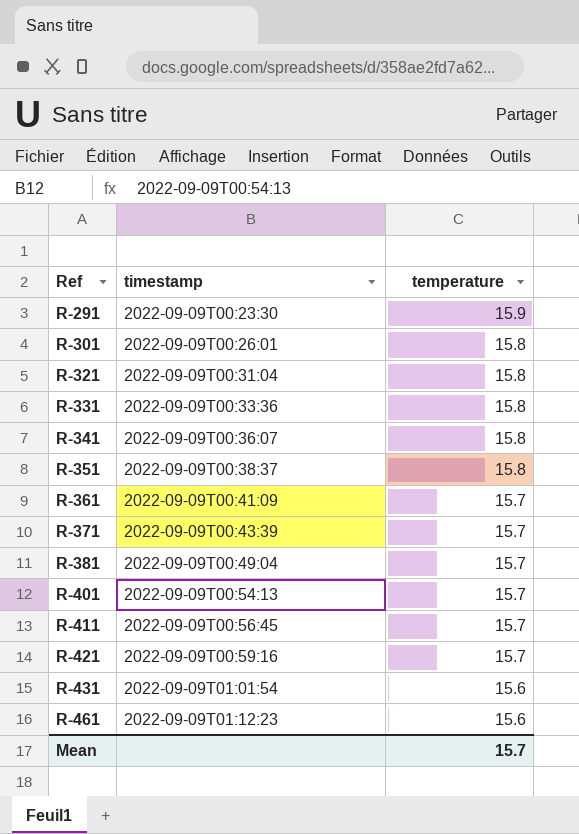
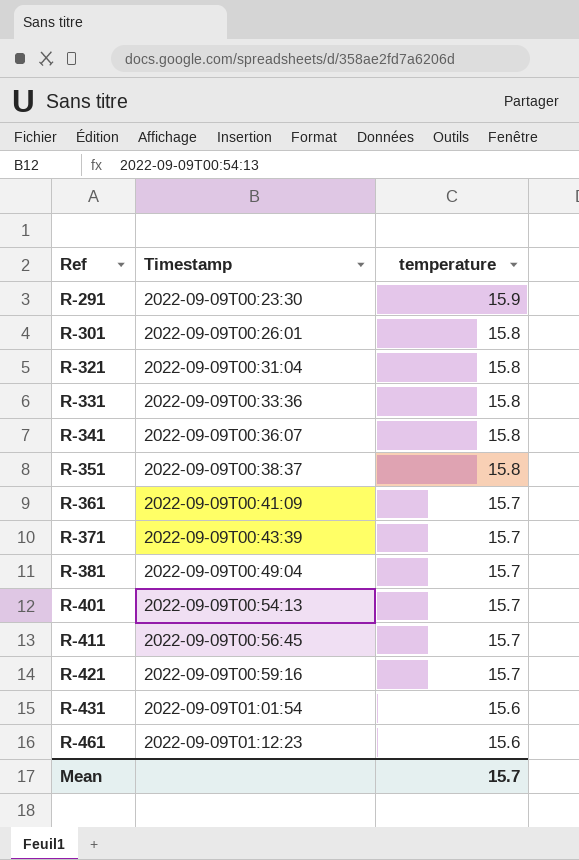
column name: timestamp -> Timestamp

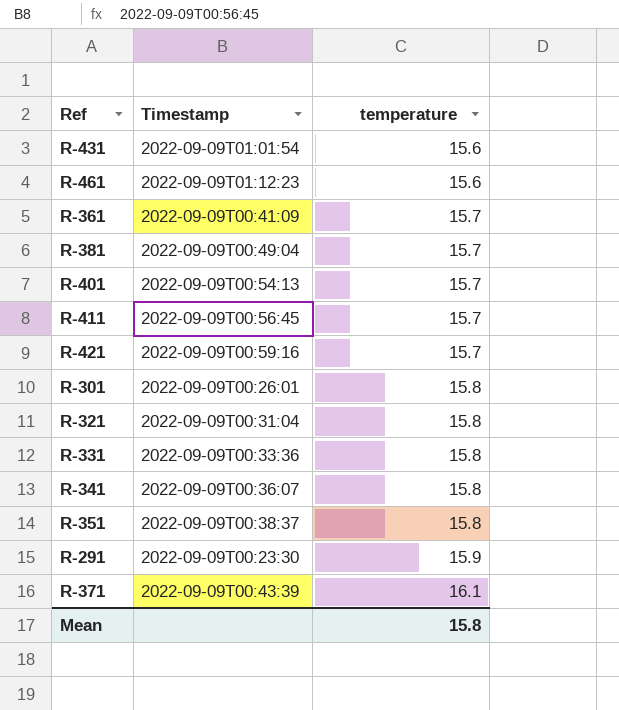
row order: Ref ascending -> temperature ascending
R-371 | temperature: 15.7 -> 16.1
Mean | temperature: 15.7 -> 15.8

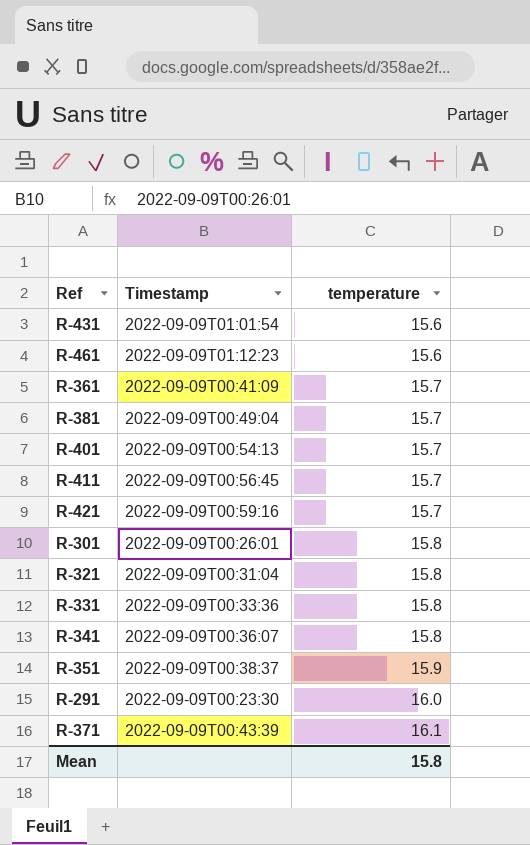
R-351 | temperature: 15.8 -> 15.9
R-291 | temperature: 15.9 -> 16.0

